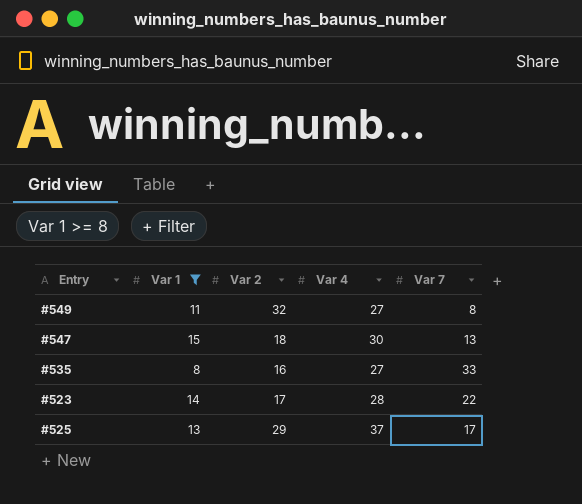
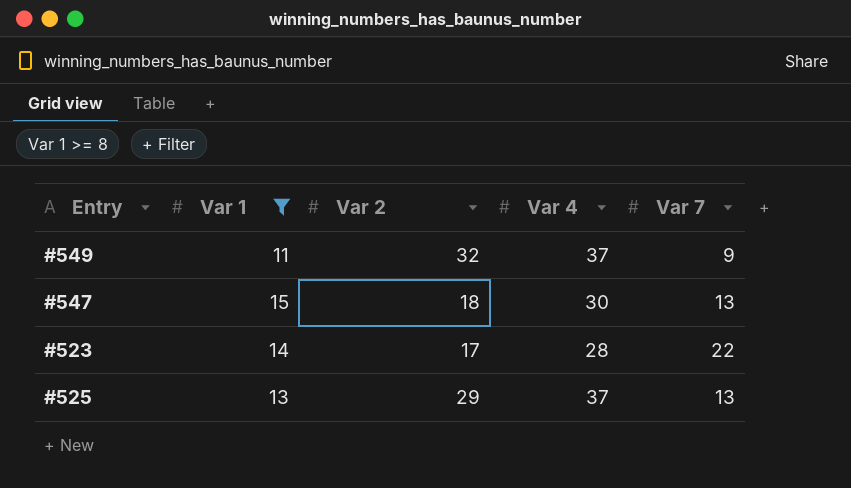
row #535: 8 | 16 | 27 | 33 -> none
#549 | Var 4: 27 -> 37
#549 | Var 7: 8 -> 9
#525 | Var 7: 17 -> 13

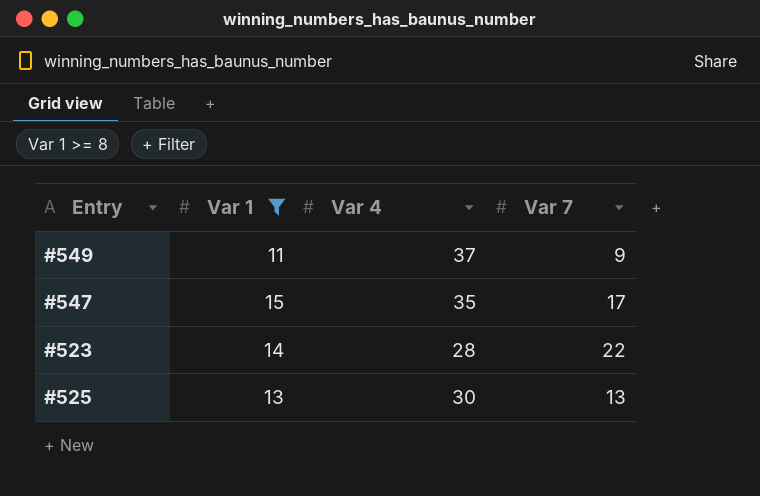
column Var 2 | position: 3 -> none
#547 | Var 4: 30 -> 35
#547 | Var 7: 13 -> 17
#525 | Var 4: 37 -> 30

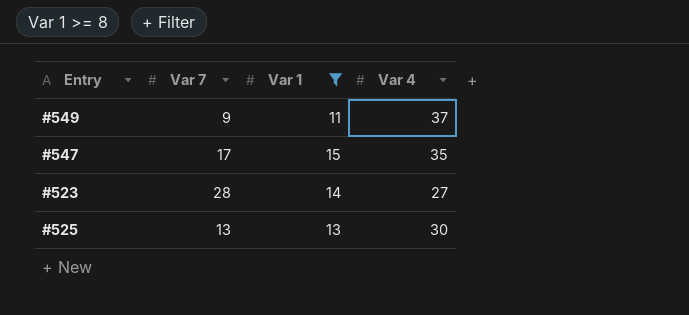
column Var 7 | position: 4 -> 2
#523 | Var 7: 22 -> 28
#523 | Var 4: 28 -> 27

